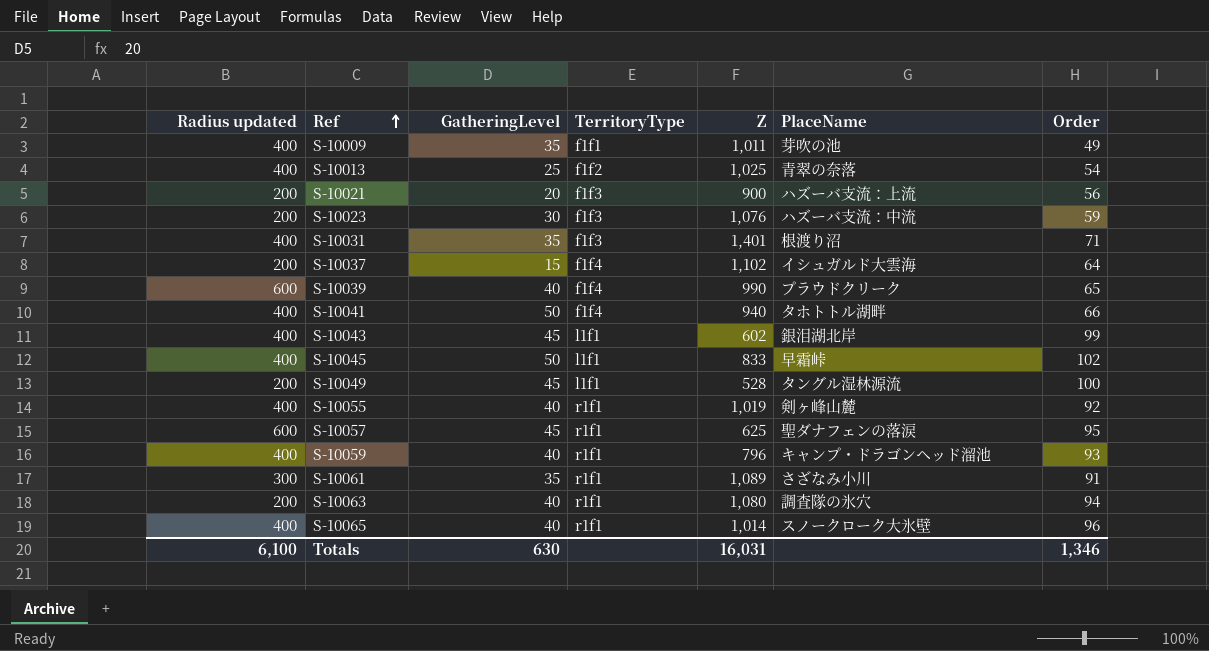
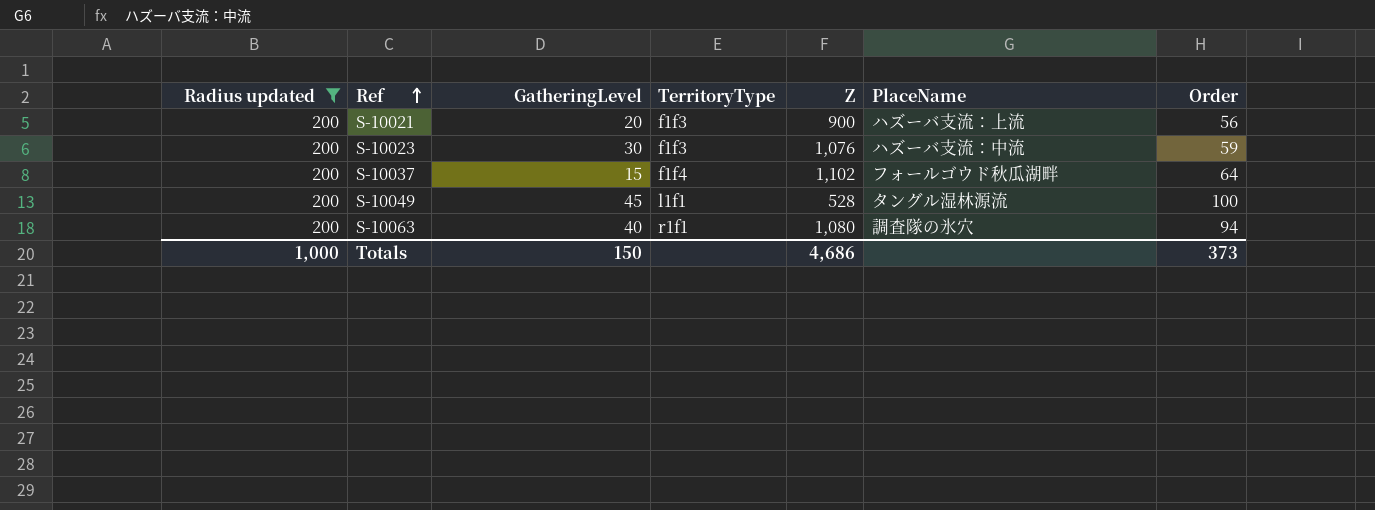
filter: none -> Radius updated = 200
S-10037 | PlaceName: イシュガルド大雲海 -> フォールゴウド秋瓜湖畔
Totals | Radius updated: 6,100 -> 1,000
Totals | GatheringLevel: 630 -> 150
Totals | Z: 16,031 -> 4,686
Totals | Order: 1,346 -> 373

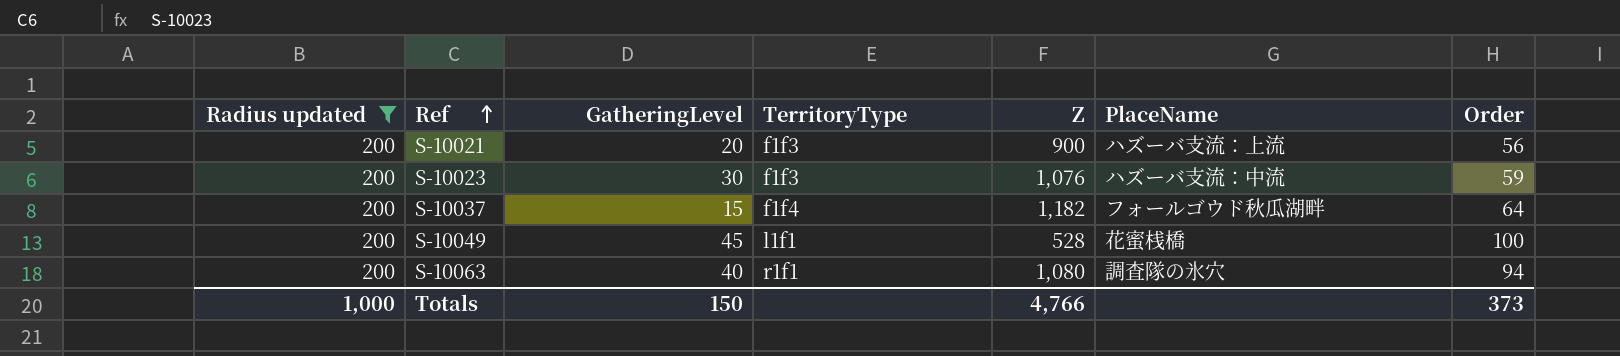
S-10037 | Z: 1,102 -> 1,182
S-10049 | PlaceName: タングル湿林源流 -> 花蜜桟橋
Totals | Z: 4,686 -> 4,766

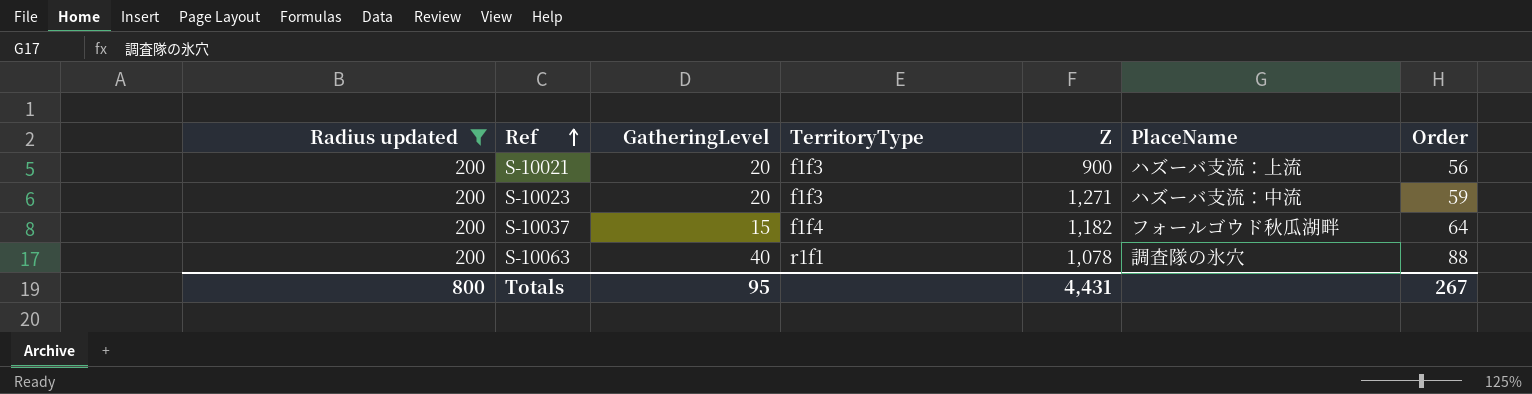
row S-10049: 200 | 45 | l1f1 | 528 | 花蜜桟橋 | 100 -> none
S-10023 | GatheringLevel: 30 -> 20
S-10023 | Z: 1,076 -> 1,271
S-10063 | Z: 1,080 -> 1,078
S-10063 | Order: 94 -> 88
Totals | Radius updated: 1,000 -> 800
Totals | GatheringLevel: 150 -> 95
Totals | Z: 4,766 -> 4,431
Totals | Order: 373 -> 267

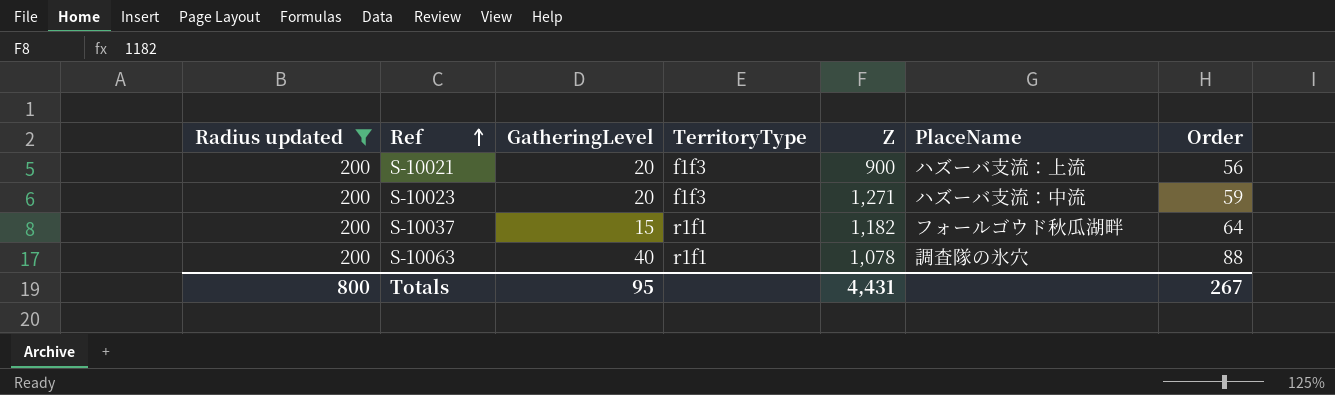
S-10037 | TerritoryType: f1f4 -> r1f1

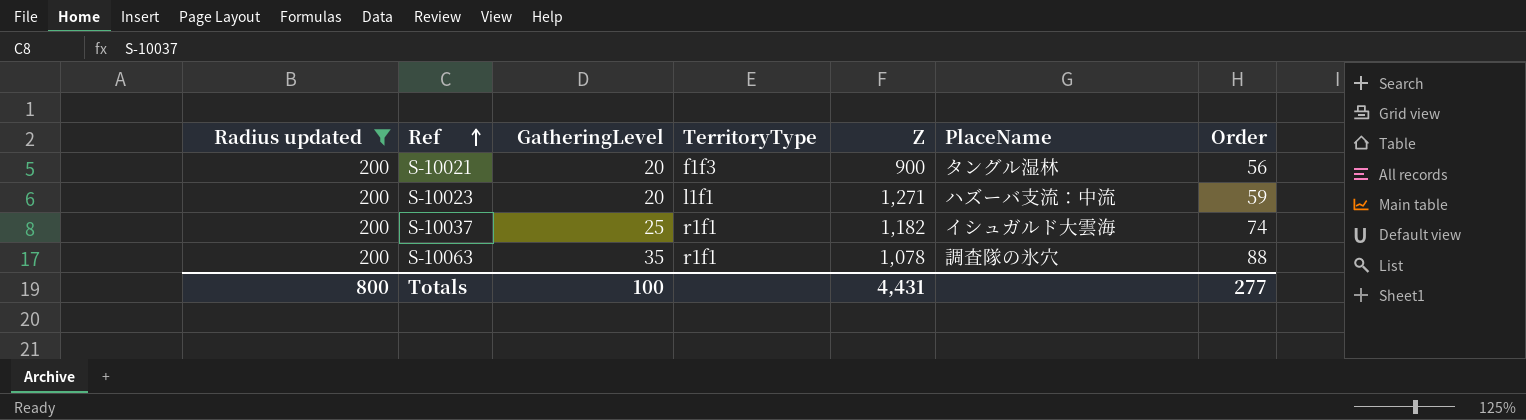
S-10021 | PlaceName: ハズーバ支流：上流 -> タングル湿林
S-10023 | TerritoryType: f1f3 -> l1f1
S-10037 | GatheringLevel: 15 -> 25
S-10037 | PlaceName: フォールゴウド秋瓜湖畔 -> イシュガルド大雲海
S-10037 | Order: 64 -> 74
S-10063 | GatheringLevel: 40 -> 35
Totals | GatheringLevel: 95 -> 100
Totals | Order: 267 -> 277

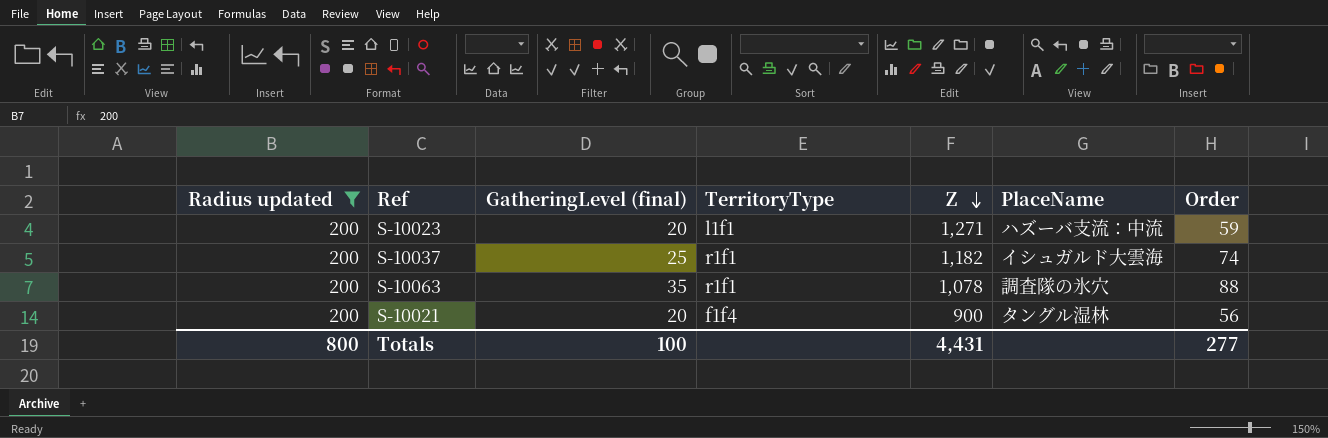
row order: Ref ascending -> Z descending
column name: GatheringLevel -> GatheringLevel (final)
S-10021 | TerritoryType: f1f3 -> f1f4

